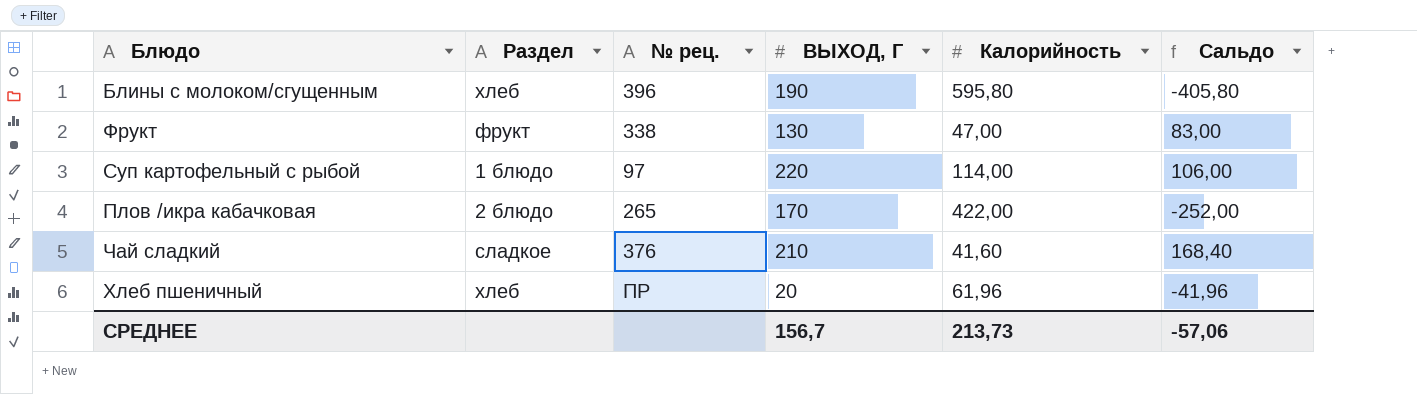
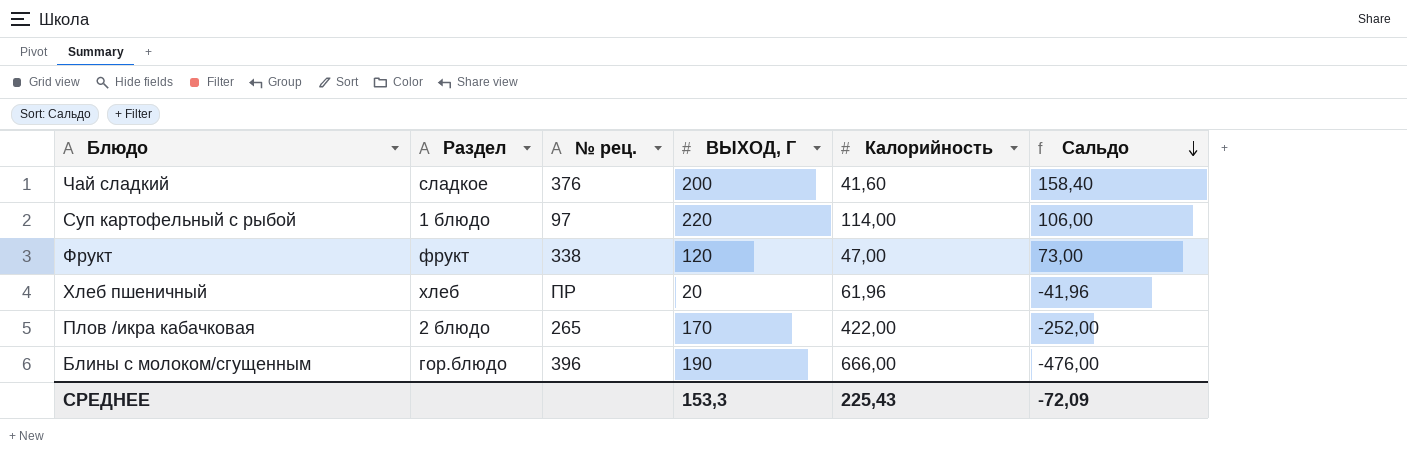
row order: none -> Сальдо descending
Чай сладкий | ВЫХОД, Г: 210 -> 200
Чай сладкий | Сальдо: 168,40 -> 158,40
Фрукт | ВЫХОД, Г: 130 -> 120
Фрукт | Сальдо: 83,00 -> 73,00
Блины с молоком/сгущенным | Раздел: хлеб -> гор.блюдо
Блины с молоком/сгущенным | Калорийность: 595,80 -> 666,00
Блины с молоком/сгущенным | Сальдо: -405,80 -> -476,00
СРЕДНЕЕ | ВЫХОД, Г: 156,7 -> 153,3
СРЕДНЕЕ | Калорийность: 213,73 -> 225,43
СРЕДНЕЕ | Сальдо: -57,06 -> -72,09

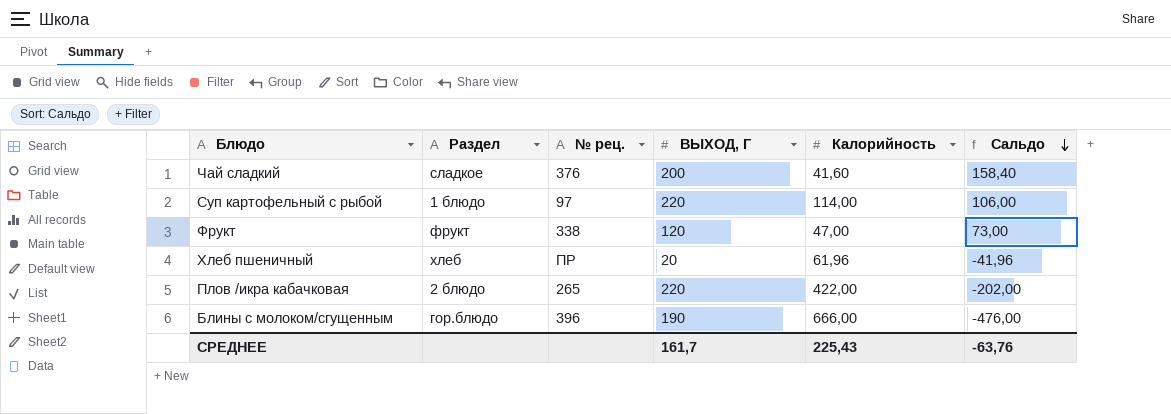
Плов /икра кабачковая | ВЫХОД, Г: 170 -> 220
Плов /икра кабачковая | Сальдо: -252,00 -> -202,00
СРЕДНЕЕ | ВЫХОД, Г: 153,3 -> 161,7
СРЕДНЕЕ | Сальдо: -72,09 -> -63,76

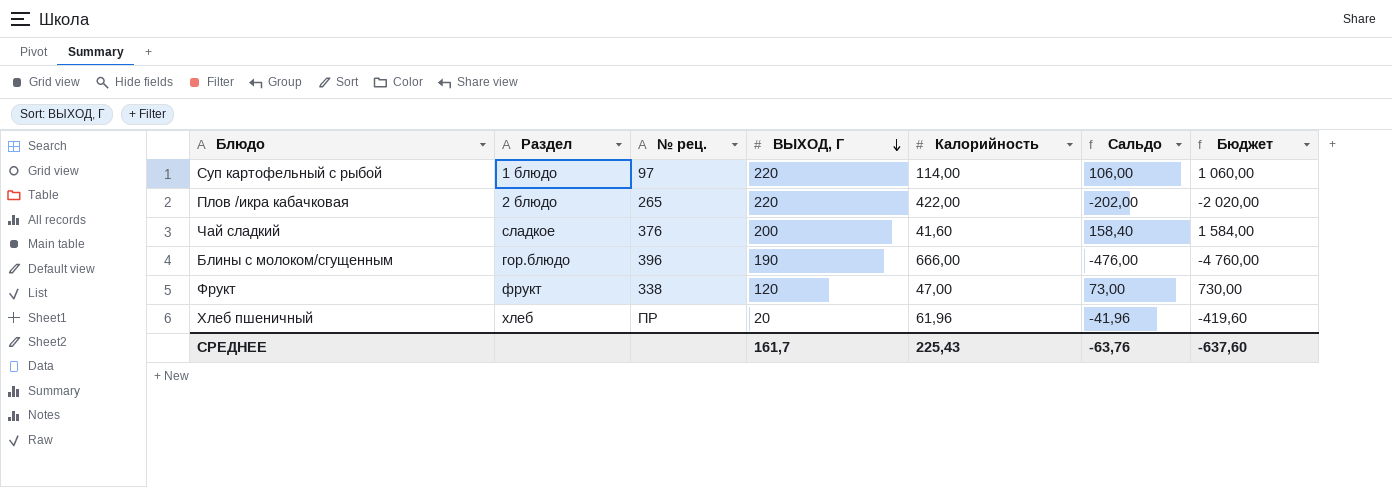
row order: Сальдо descending -> ВЫХОД, Г descending
column Бюджет | formula: none -> [Сальдо] * 10

